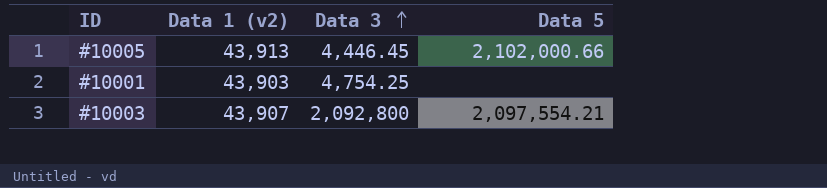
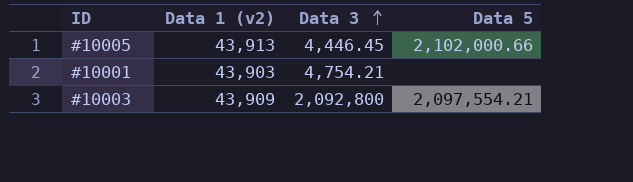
#10001 | Data 3: 4,754.25 -> 4,754.21
#10003 | Data 1 (v2): 43,907 -> 43,909

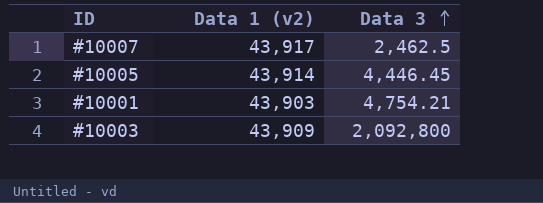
column Data 5 | position: 4 -> none
row #10007: none -> 43,917 | 2,462.5
#10005 | Data 1 (v2): 43,913 -> 43,914

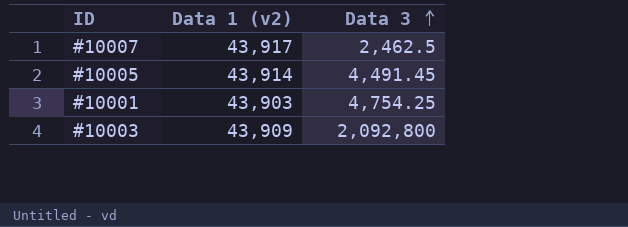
#10005 | Data 3: 4,446.45 -> 4,491.45
#10001 | Data 3: 4,754.21 -> 4,754.25

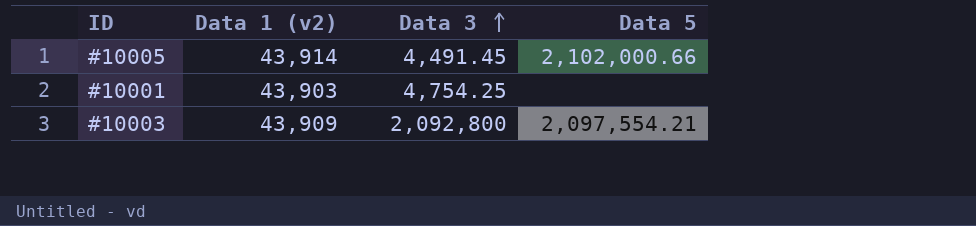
column Data 5 | position: none -> 4
row #10007: 43,917 | 2,462.5 -> none

